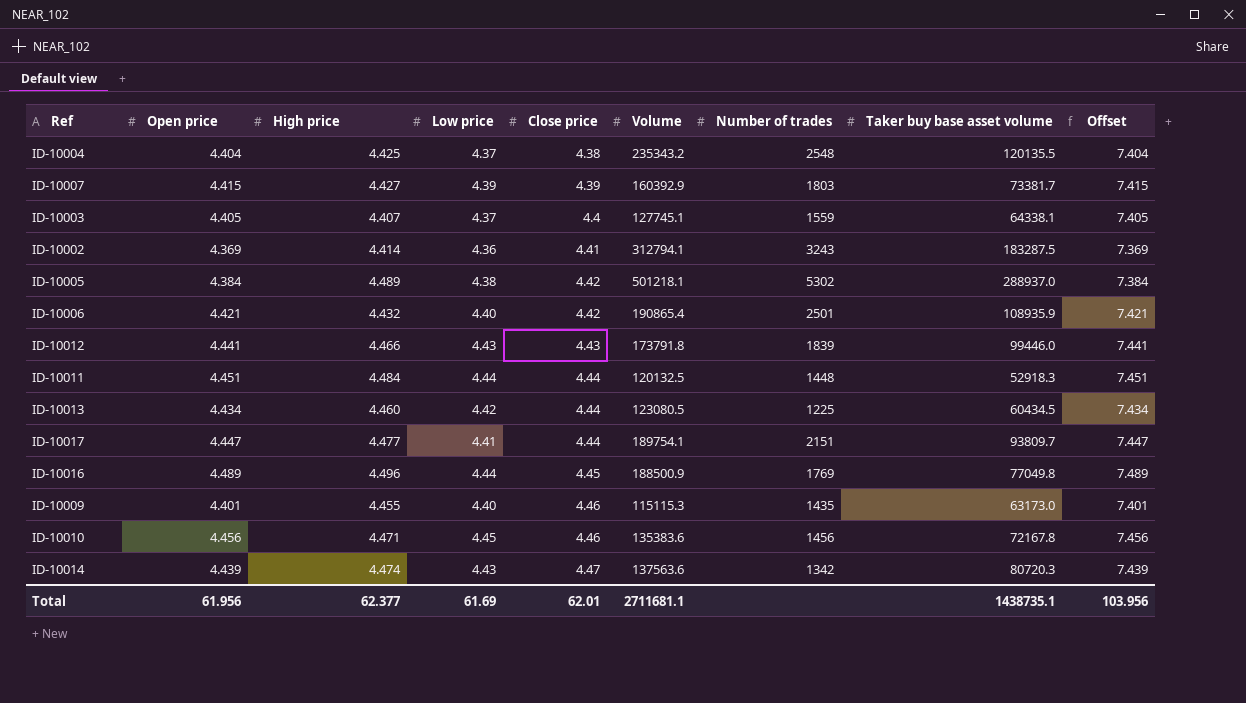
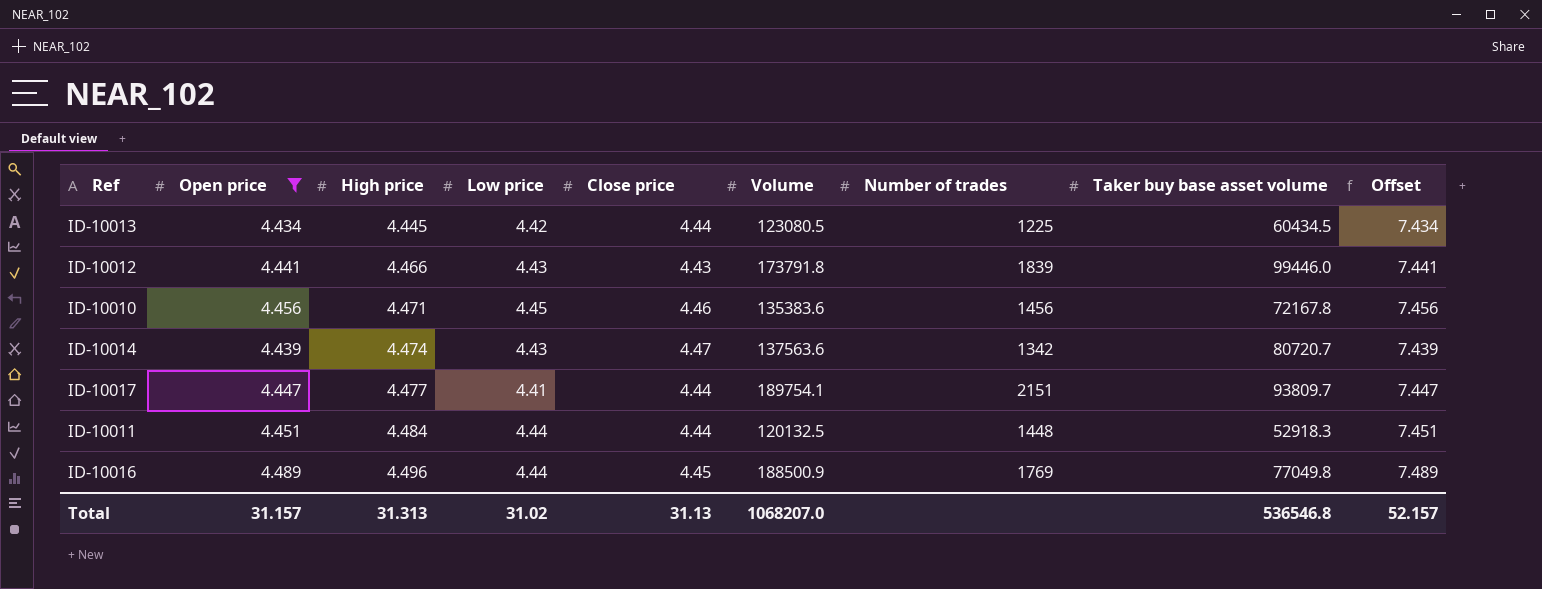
filter: none -> Open price >= 4.434
row order: Close price ascending -> High price ascending
ID-10013 | High price: 4.460 -> 4.445
ID-10014 | Taker buy base asset volume: 80720.3 -> 80720.7
Total | Open price: 61.956 -> 31.157
Total | High price: 62.377 -> 31.313
Total | Low price: 61.69 -> 31.02
Total | Close price: 62.01 -> 31.13
Total | Volume: 2711681.1 -> 1068207.0
Total | Taker buy base asset volume: 1438735.1 -> 536546.8
Total | Offset: 103.956 -> 52.157

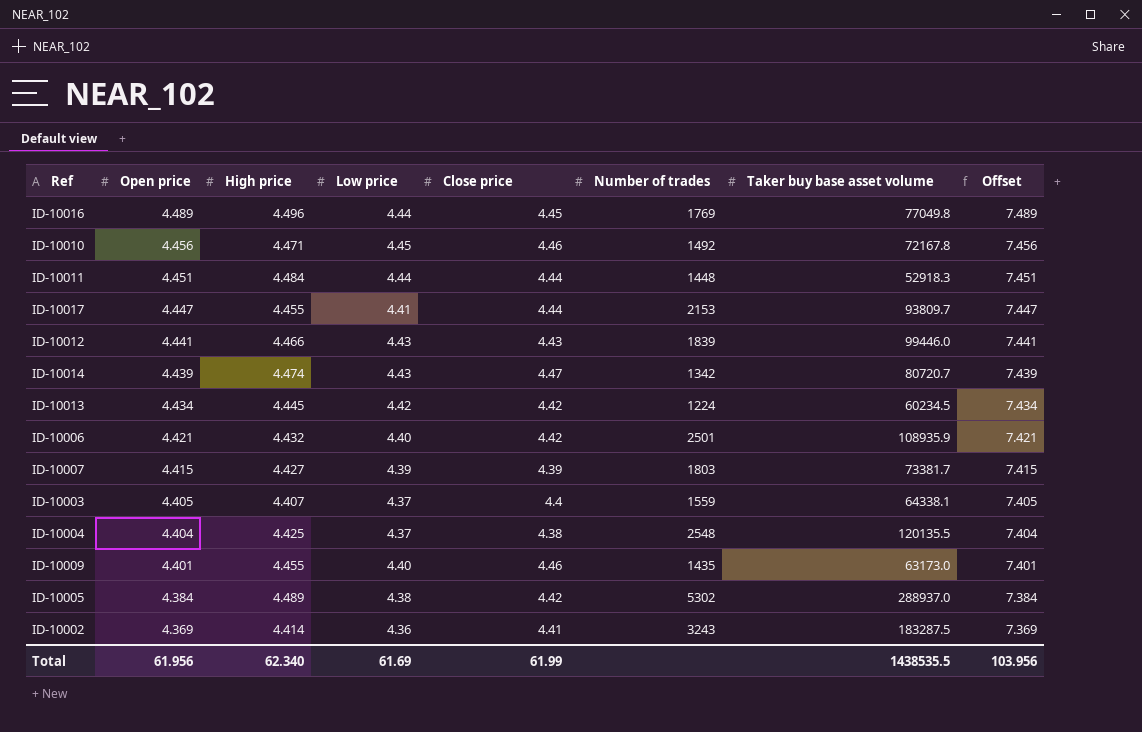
filter: Open price >= 4.434 -> none
row order: High price ascending -> Open price descending
column Volume | position: 6 -> none
ID-10010 | Number of trades: 1456 -> 1492
ID-10017 | High price: 4.477 -> 4.455
ID-10017 | Number of trades: 2151 -> 2153
ID-10013 | Close price: 4.44 -> 4.42
ID-10013 | Number of trades: 1225 -> 1224
ID-10013 | Taker buy base asset volume: 60434.5 -> 60234.5
Total | Open price: 31.157 -> 61.956
Total | High price: 31.313 -> 62.340
Total | Low price: 31.02 -> 61.69
Total | Close price: 31.13 -> 61.99
Total | Taker buy base asset volume: 536546.8 -> 1438535.5
Total | Offset: 52.157 -> 103.956

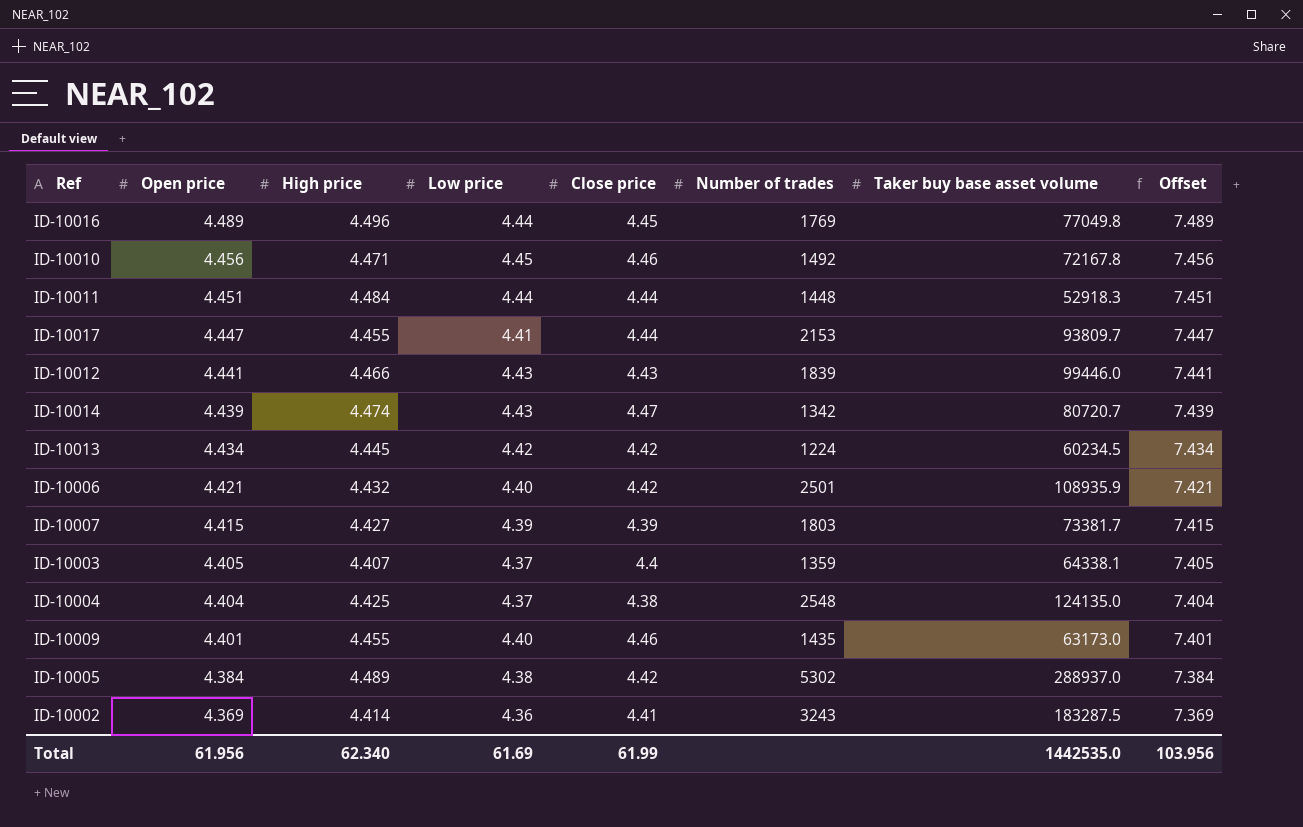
ID-10003 | Number of trades: 1559 -> 1359
ID-10004 | Taker buy base asset volume: 120135.5 -> 124135.0
Total | Taker buy base asset volume: 1438535.5 -> 1442535.0

